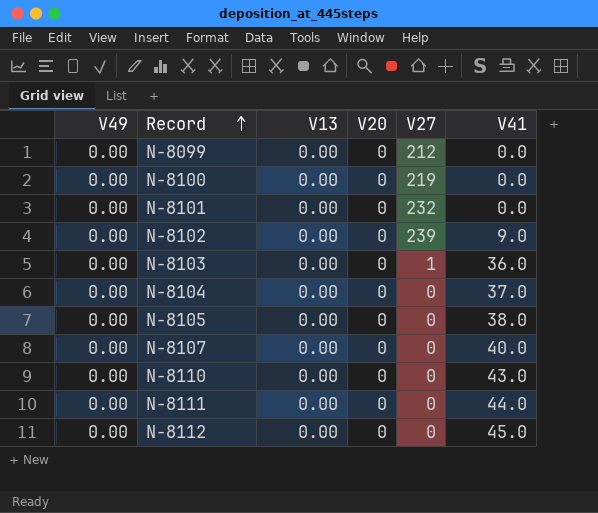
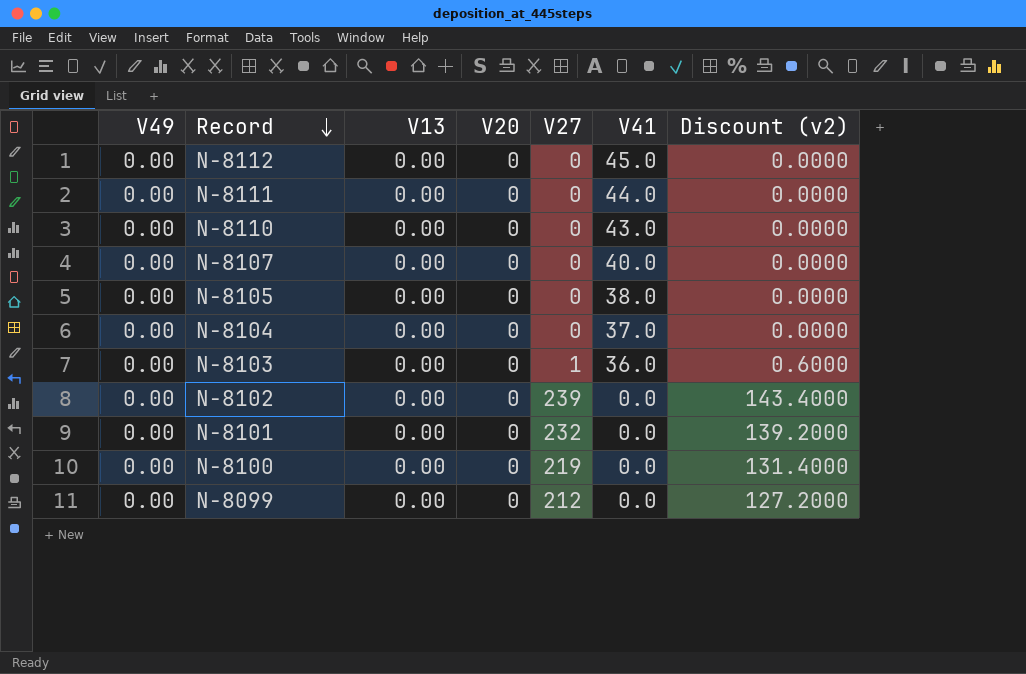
row order: Record ascending -> Record descending
column Discount (v2) | formula: none -> [V27] * 0.6
N-8102 | V41: 9.0 -> 0.0

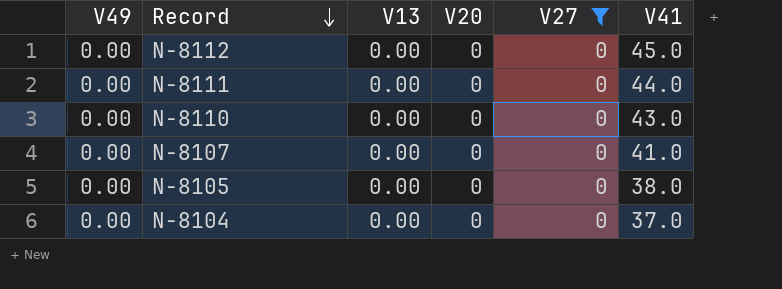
filter: none -> V27 = 0
column Discount (v2) | formula: [V27] * 0.6 -> none
N-8107 | V41: 40.0 -> 41.0

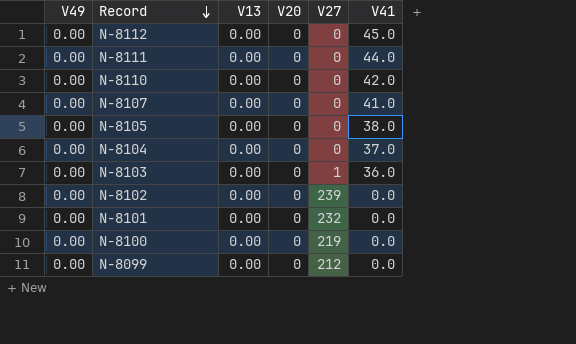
filter: V27 = 0 -> none
N-8110 | V41: 43.0 -> 42.0

